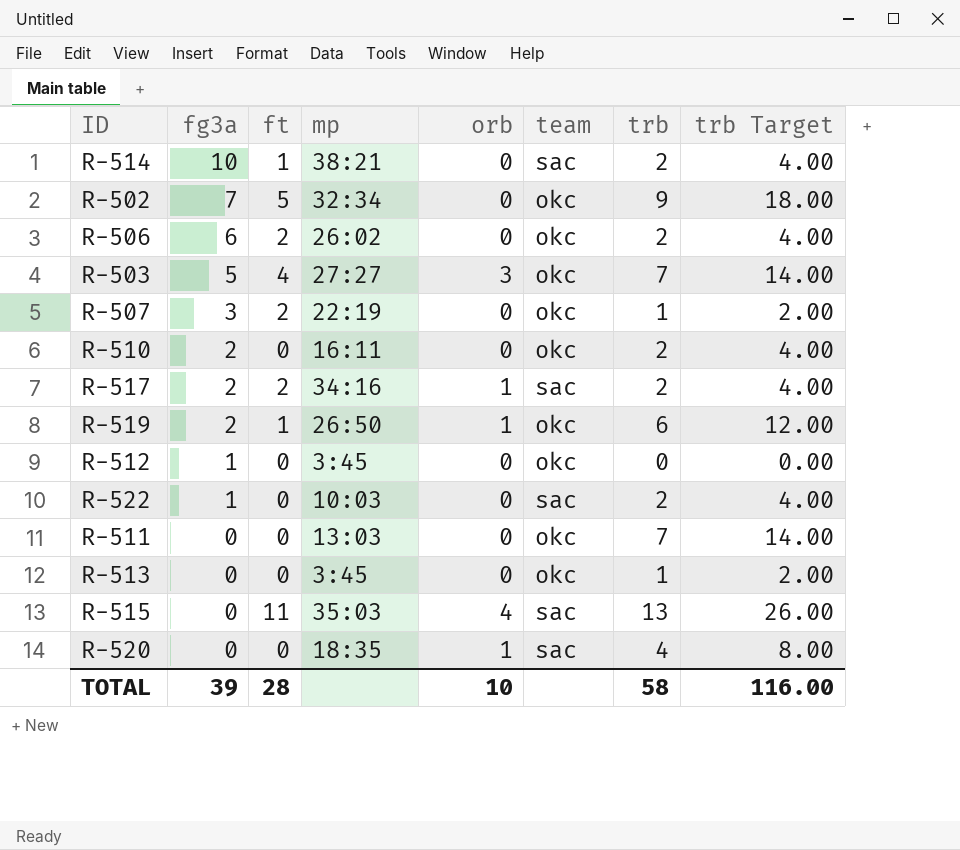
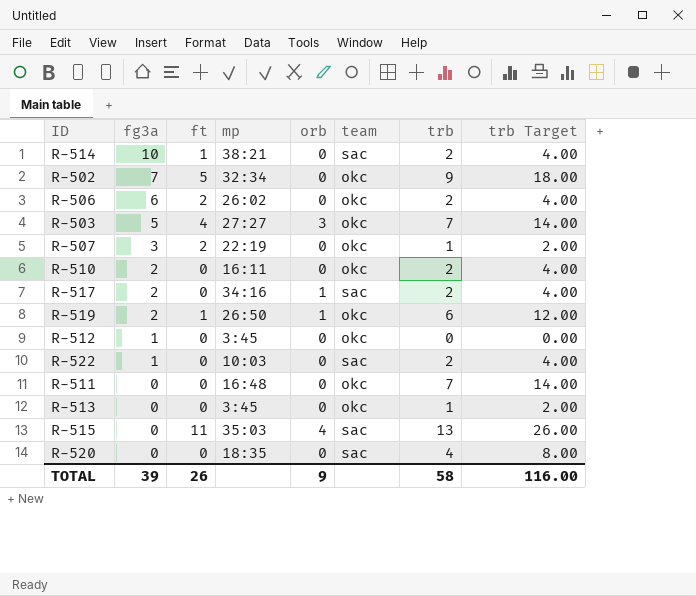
R-517 | ft: 2 -> 0
R-511 | mp: 13:03 -> 16:48
R-520 | orb: 1 -> 0
TOTAL | ft: 28 -> 26
TOTAL | orb: 10 -> 9

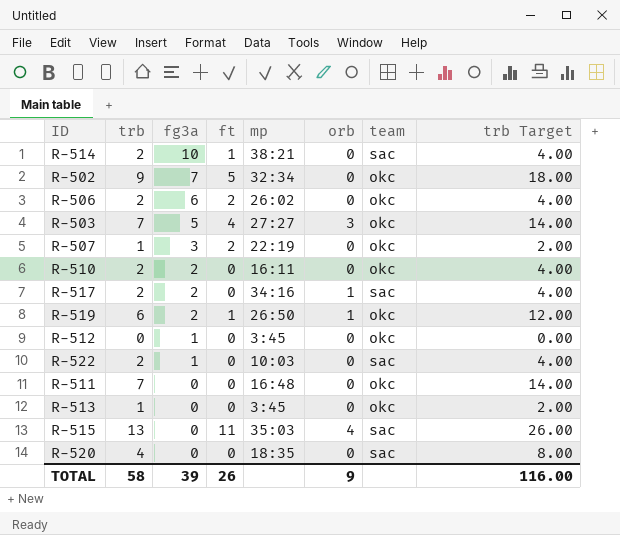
column trb | position: 7 -> 2

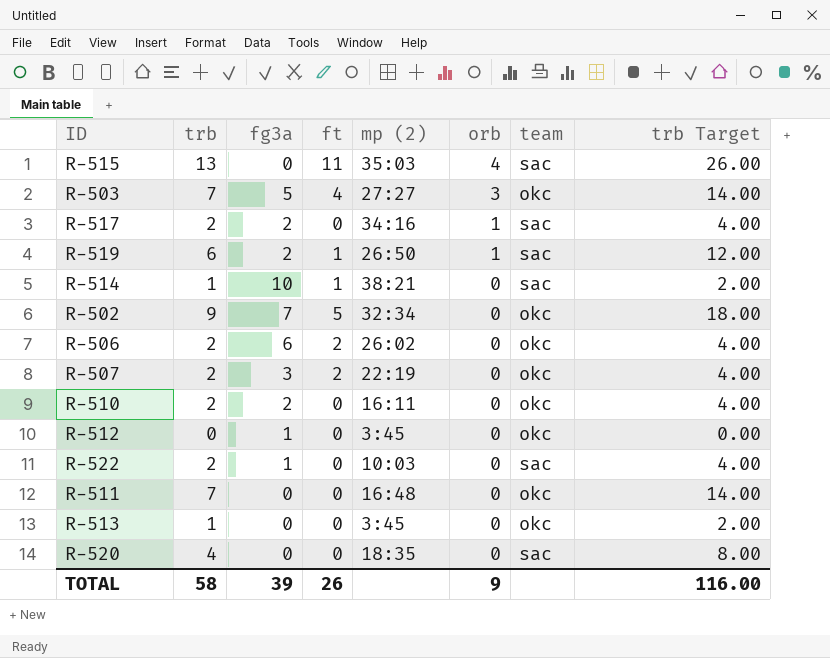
row order: fg3a descending -> orb descending
column name: mp -> mp (2)
R-519 | team: okc -> sac
R-514 | trb: 2 -> 1
R-514 | trb Target: 4.00 -> 2.00
R-507 | trb: 1 -> 2
R-507 | trb Target: 2.00 -> 4.00

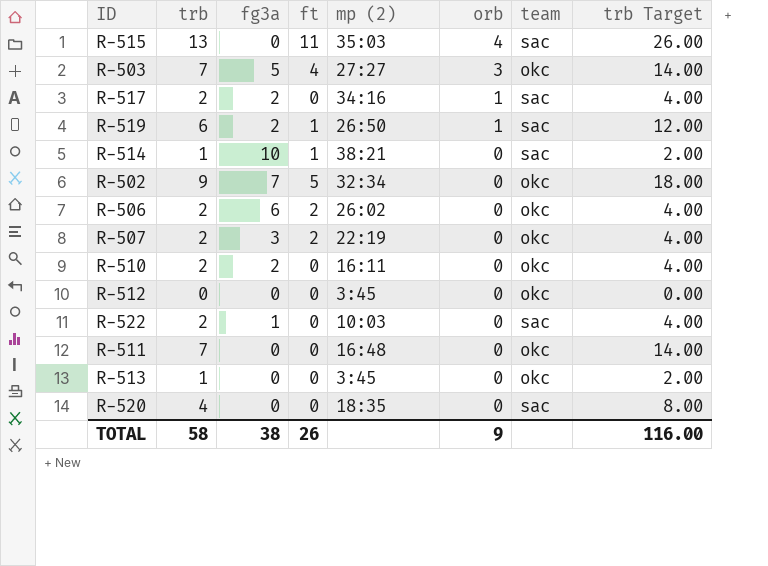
R-512 | fg3a: 1 -> 0
TOTAL | fg3a: 39 -> 38

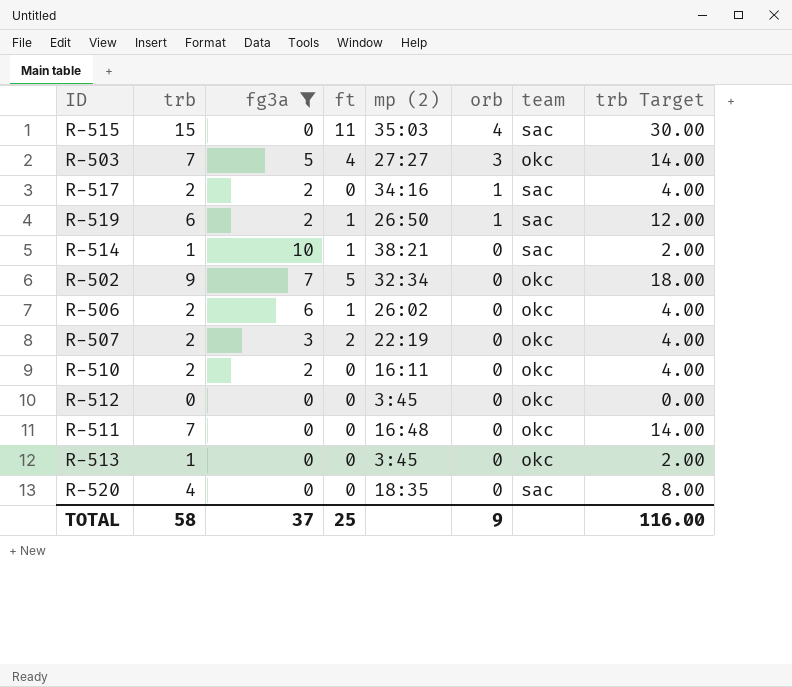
filter: none -> fg3a != 1
R-515 | trb: 13 -> 15
R-515 | trb Target: 26.00 -> 30.00
R-506 | ft: 2 -> 1
TOTAL | fg3a: 38 -> 37
TOTAL | ft: 26 -> 25

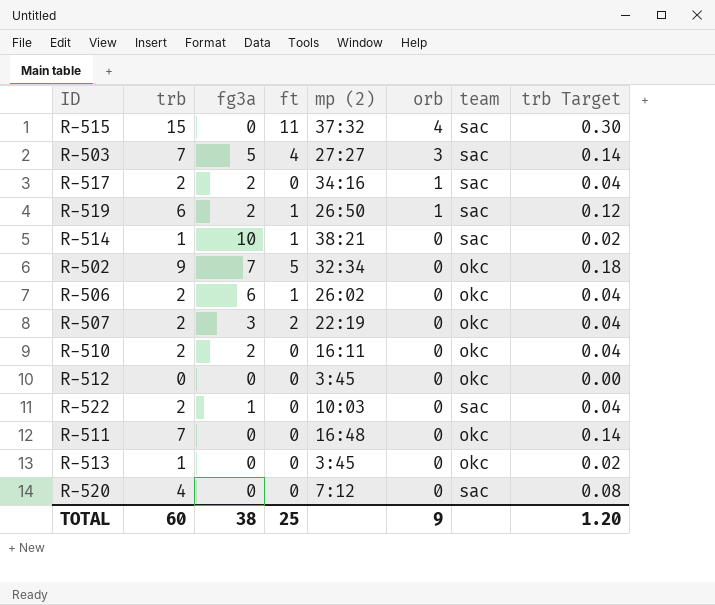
filter: fg3a != 1 -> none
column trb Target | formula: [trb] * 2 -> [trb] * 0.02
R-515 | mp (2): 35:03 -> 37:32
R-503 | team: okc -> sac
R-520 | mp (2): 18:35 -> 7:12
TOTAL | trb: 58 -> 60
TOTAL | fg3a: 37 -> 38
TOTAL | trb Target: 116.00 -> 1.20

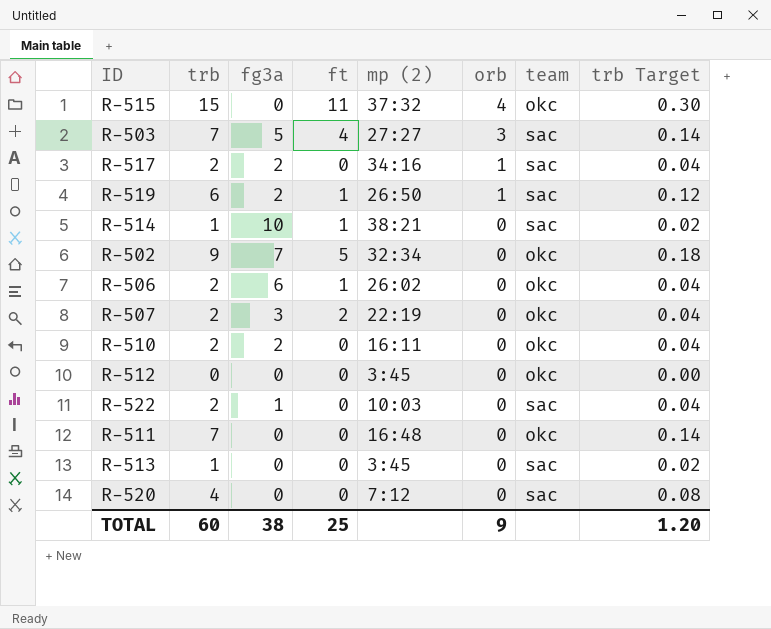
R-515 | team: sac -> okc
R-513 | team: okc -> sac

